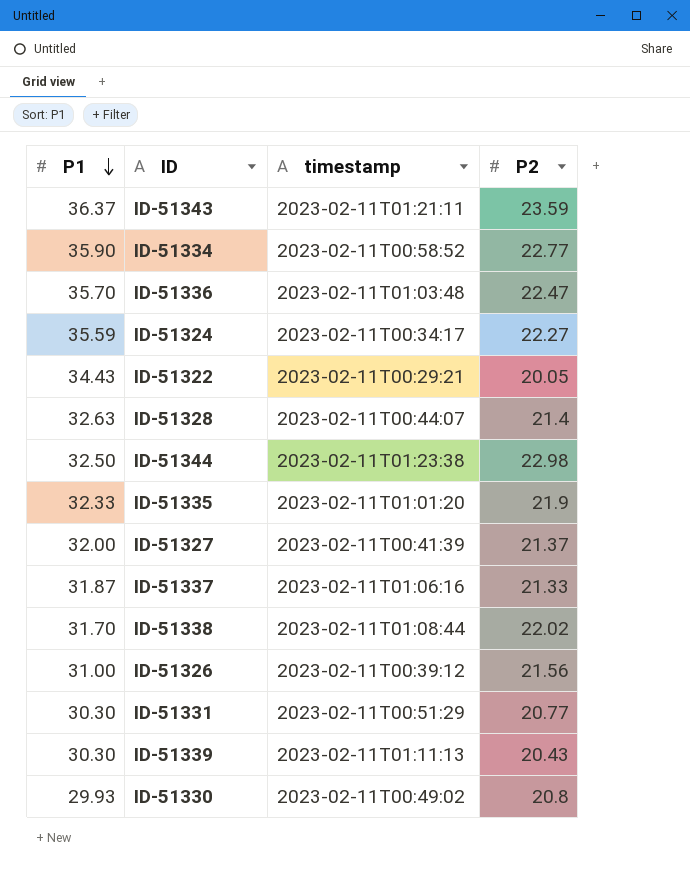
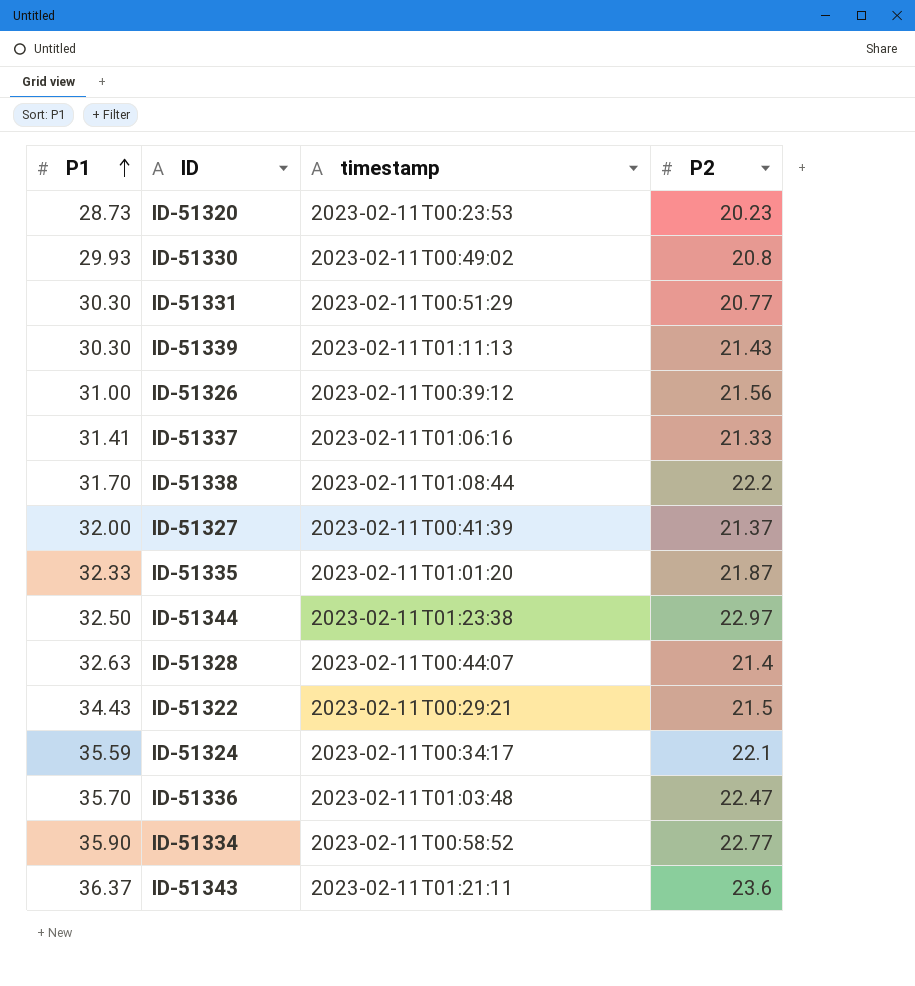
row order: P1 descending -> P1 ascending
row ID-51320: none -> 28.73 | 2023-02-11T00:23:53 | 20.23
ID-51339 | P2: 20.43 -> 21.43
ID-51337 | P1: 31.87 -> 31.41
ID-51338 | P2: 22.02 -> 22.2
ID-51335 | P2: 21.9 -> 21.87
ID-51344 | P2: 22.98 -> 22.97
ID-51322 | P2: 20.05 -> 21.5
ID-51324 | P2: 22.27 -> 22.1
ID-51343 | P2: 23.59 -> 23.6

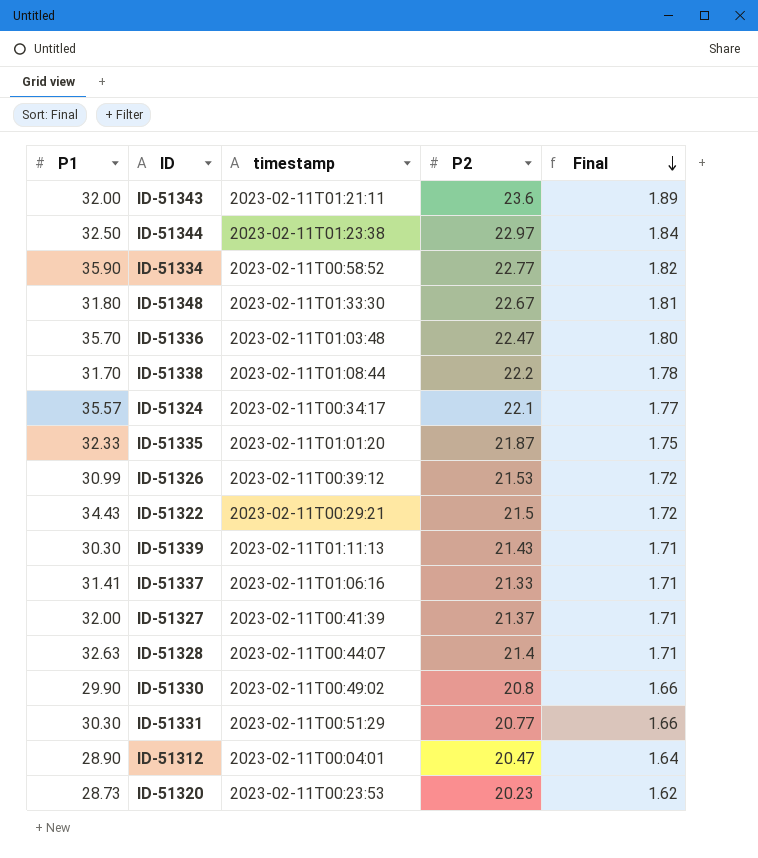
row order: P1 ascending -> Final descending
column Final | formula: none -> [P2] * 0.08
ID-51343 | P1: 36.37 -> 32.00
row ID-51348: none -> 31.80 | 2023-02-11T01:33:30 | 22.67 | 1.81
ID-51324 | P1: 35.59 -> 35.57
ID-51326 | P1: 31.00 -> 30.99
ID-51326 | P2: 21.56 -> 21.53
ID-51330 | P1: 29.93 -> 29.90
row ID-51312: none -> 28.90 | 2023-02-11T00:04:01 | 20.47 | 1.64

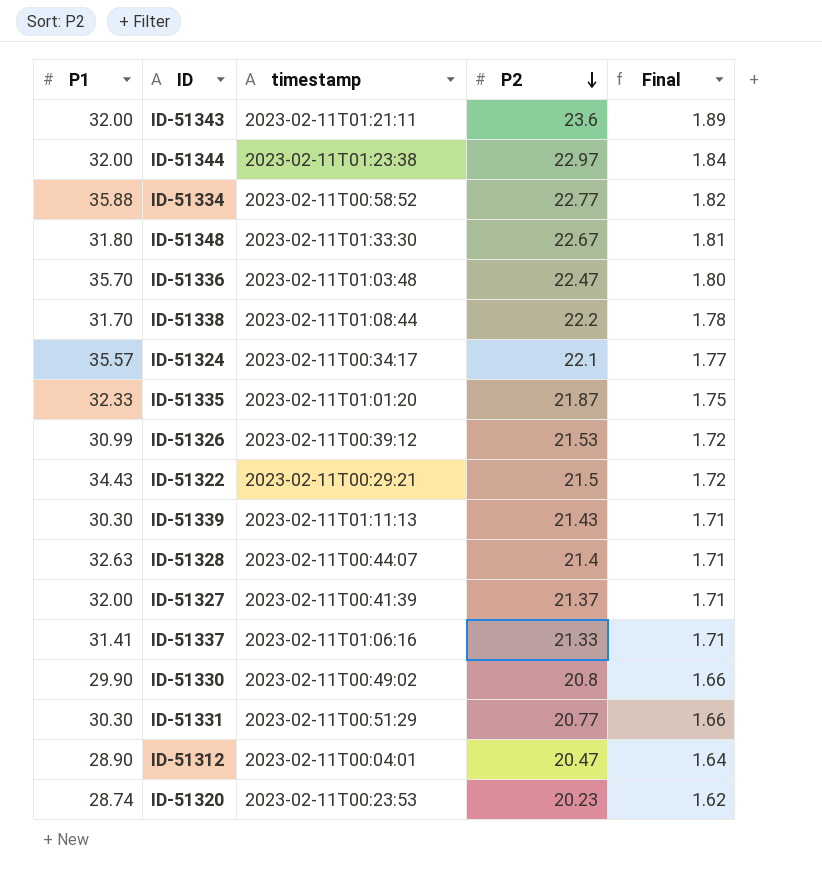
row order: Final descending -> P2 descending
ID-51344 | P1: 32.50 -> 32.00
ID-51334 | P1: 35.90 -> 35.88
ID-51320 | P1: 28.73 -> 28.74

